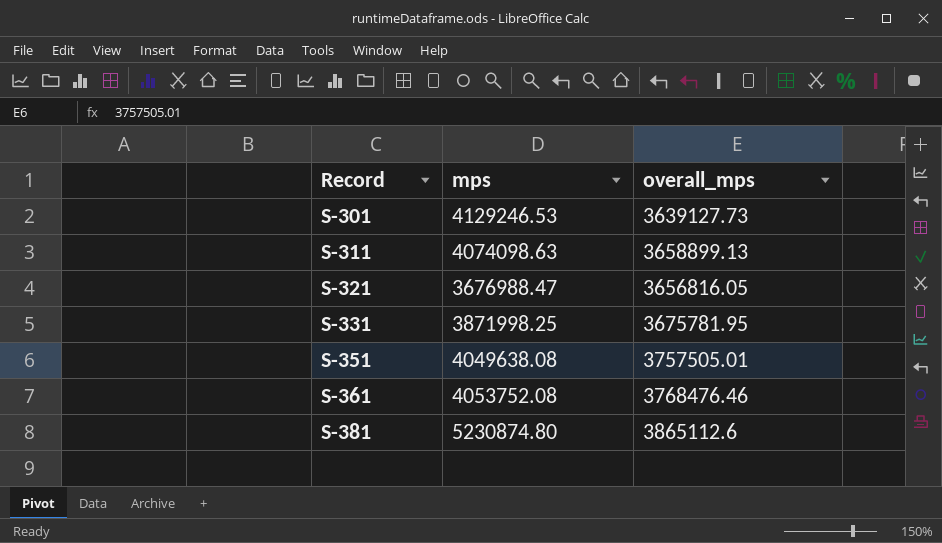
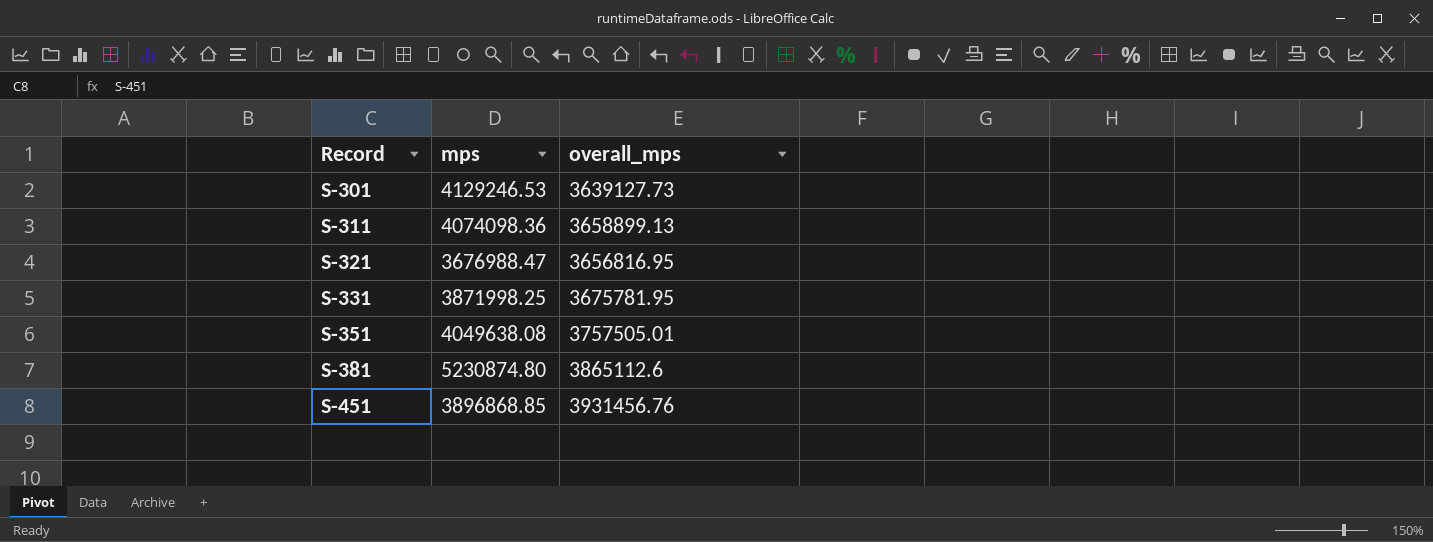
row S-361: 4053752.08 | 3768476.46 -> none
S-311 | mps: 4074098.63 -> 4074098.36
S-321 | overall_mps: 3656816.05 -> 3656816.95
row S-451: none -> 3896868.85 | 3931456.76

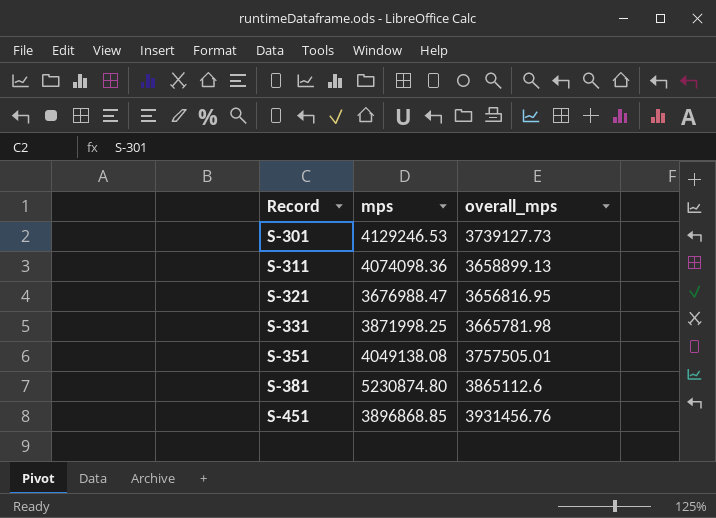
S-301 | overall_mps: 3639127.73 -> 3739127.73
S-331 | overall_mps: 3675781.95 -> 3665781.98
S-351 | mps: 4049638.08 -> 4049138.08

